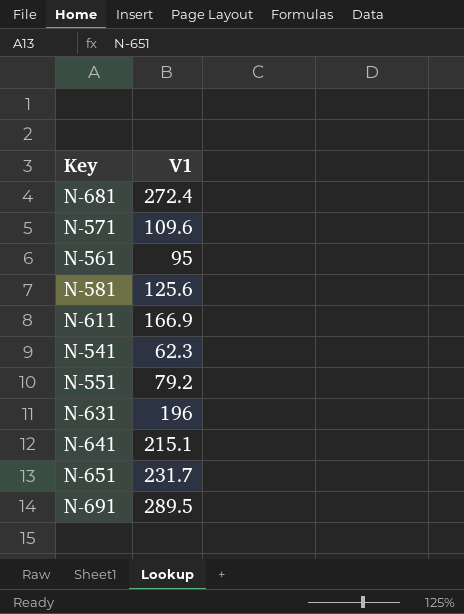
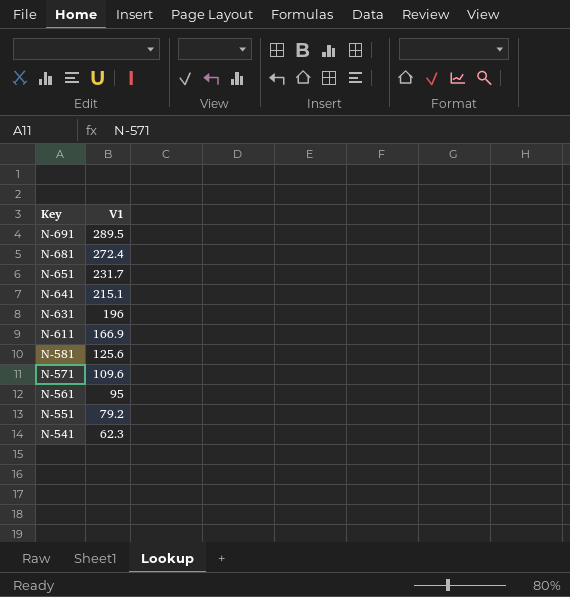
row order: none -> Key descending

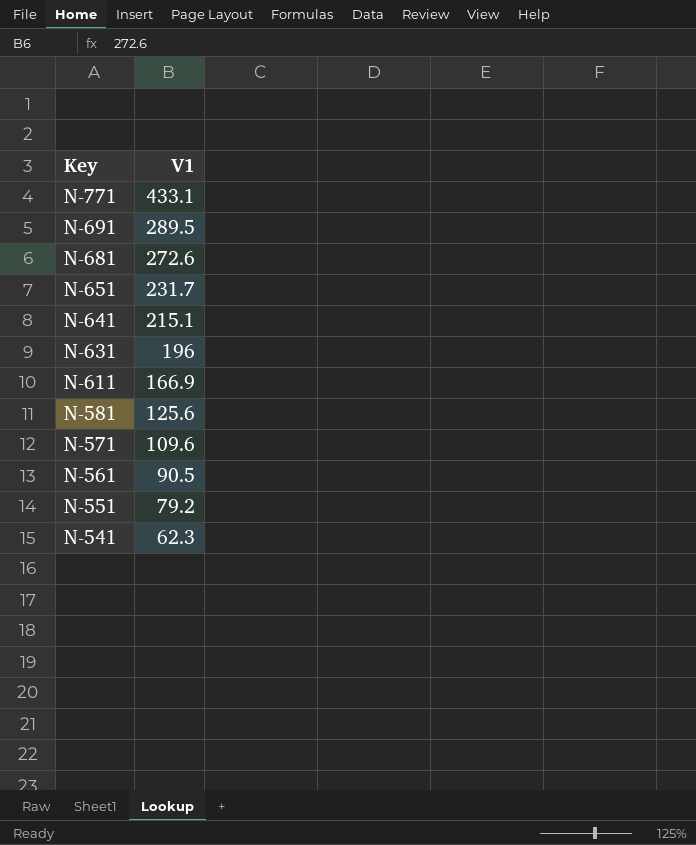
row N-771: none -> 433.1
N-681 | V1: 272.4 -> 272.6
N-561 | V1: 95 -> 90.5

